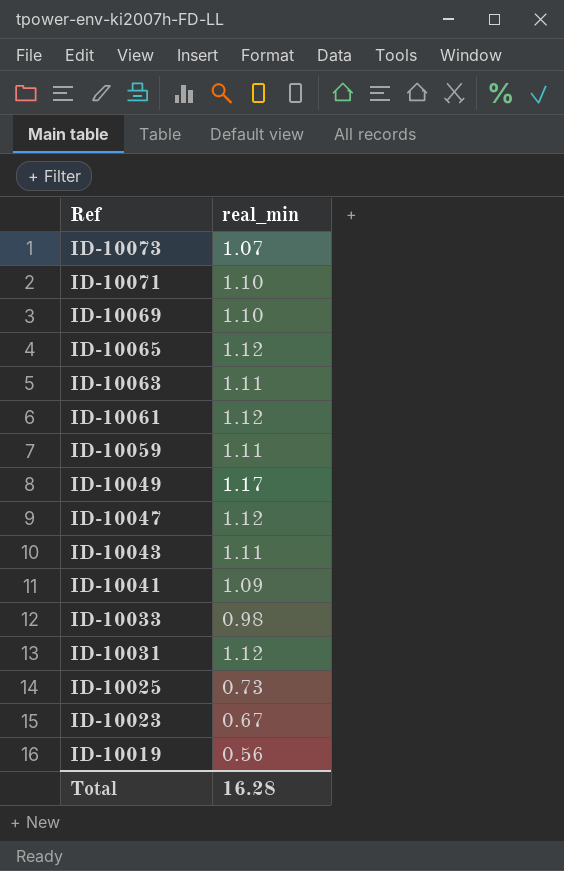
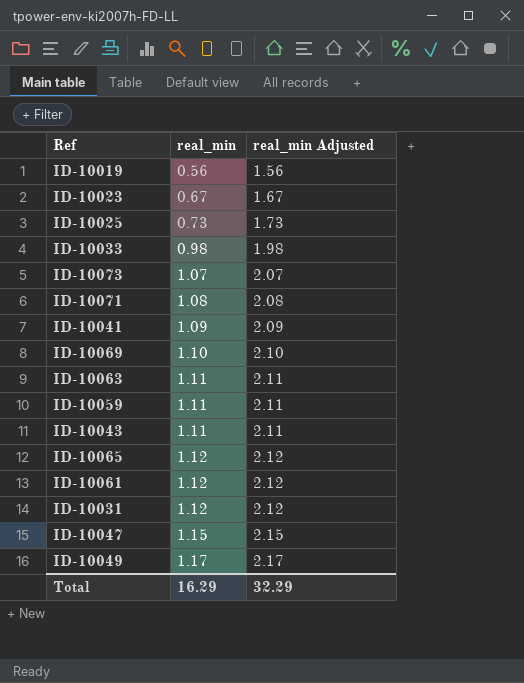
row order: Ref descending -> real_min ascending
column real_min Adjusted | formula: none -> [real_min] + 1
ID-10071 | real_min: 1.10 -> 1.08
ID-10047 | real_min: 1.12 -> 1.15
Total | real_min: 16.28 -> 16.29

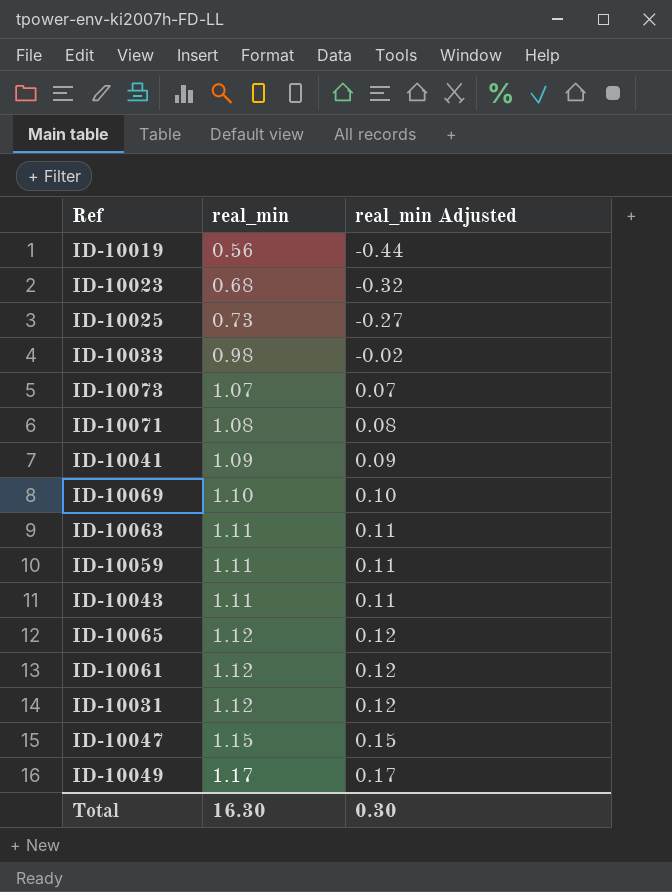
column real_min Adjusted | formula: [real_min] + 1 -> [real_min] - 1
ID-10023 | real_min: 0.67 -> 0.68
Total | real_min: 16.29 -> 16.30
Total | real_min Adjusted: 32.29 -> 0.30

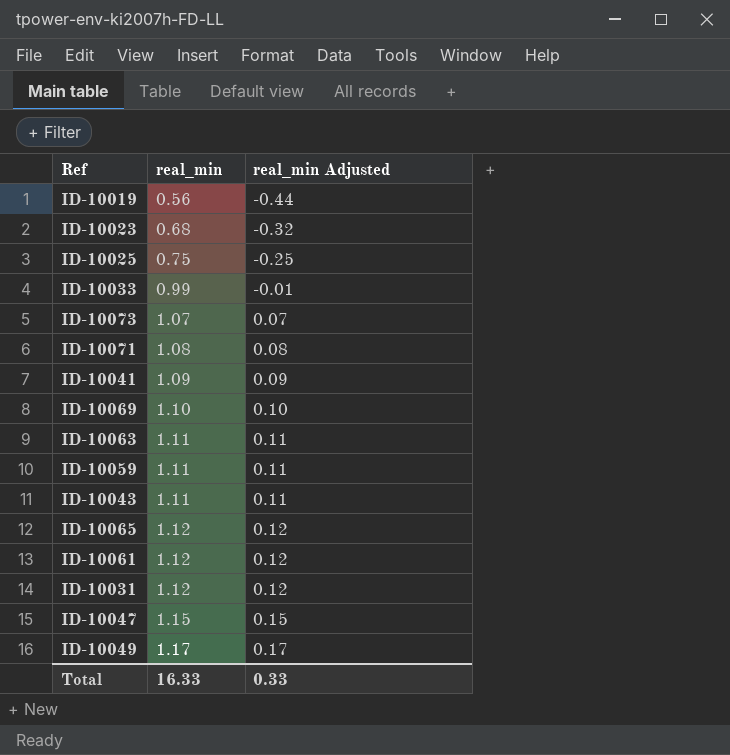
ID-10025 | real_min: 0.73 -> 0.75
ID-10025 | real_min Adjusted: -0.27 -> -0.25
ID-10033 | real_min: 0.98 -> 0.99
ID-10033 | real_min Adjusted: -0.02 -> -0.01
Total | real_min: 16.30 -> 16.33
Total | real_min Adjusted: 0.30 -> 0.33

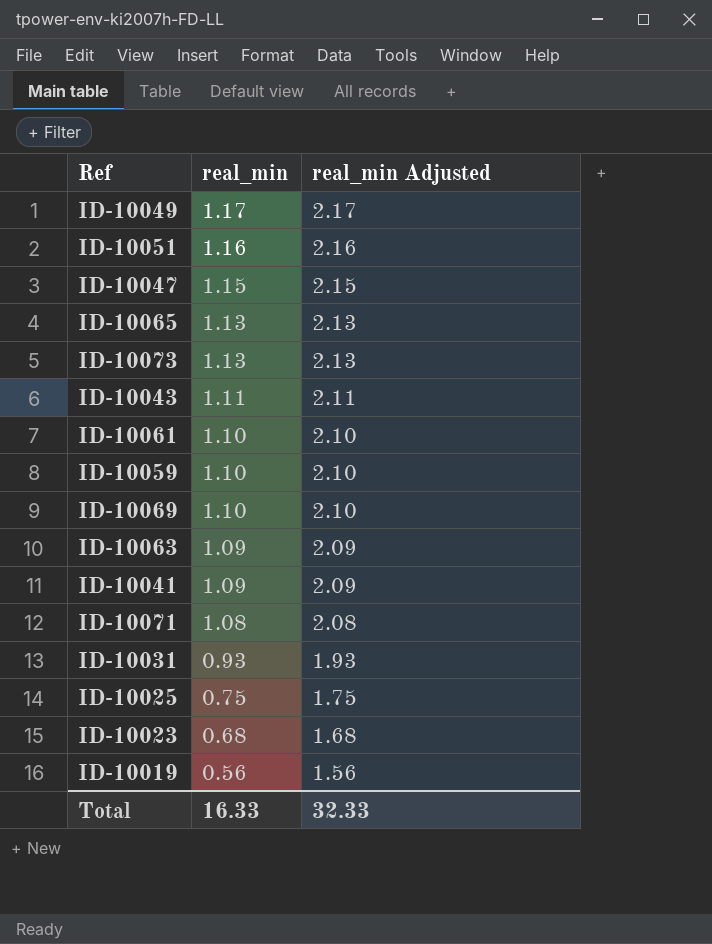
row order: real_min ascending -> real_min descending
column real_min Adjusted | formula: [real_min] - 1 -> [real_min] + 1
row ID-10033: 0.99 | -0.01 -> none
row ID-10051: none -> 1.16 | 2.16
ID-10065 | real_min: 1.12 -> 1.13
ID-10073 | real_min: 1.07 -> 1.13
ID-10061 | real_min: 1.12 -> 1.10
ID-10059 | real_min: 1.11 -> 1.10
ID-10063 | real_min: 1.11 -> 1.09
ID-10031 | real_min: 1.12 -> 0.93
Total | real_min Adjusted: 0.33 -> 32.33

